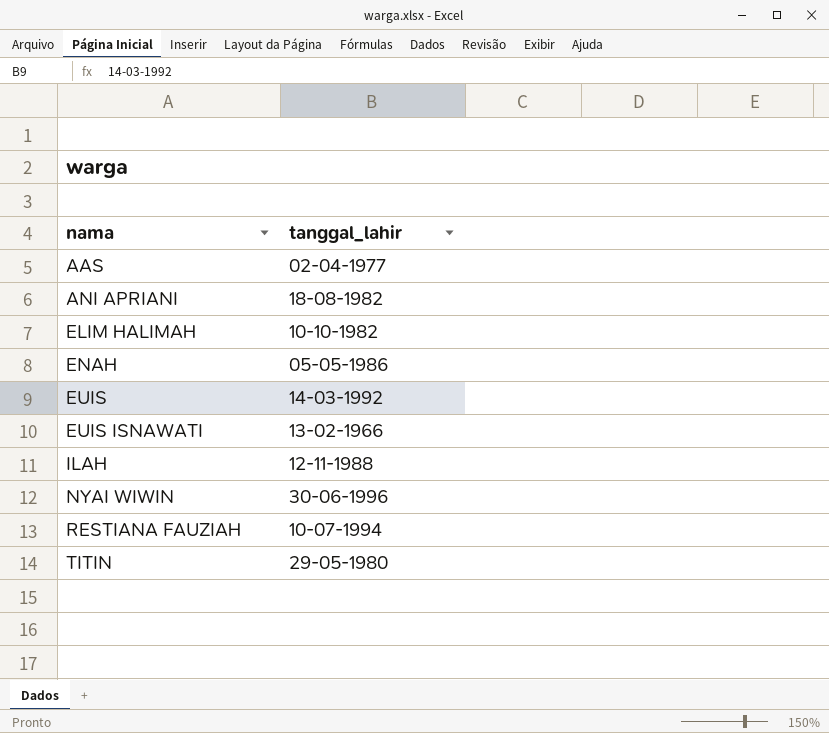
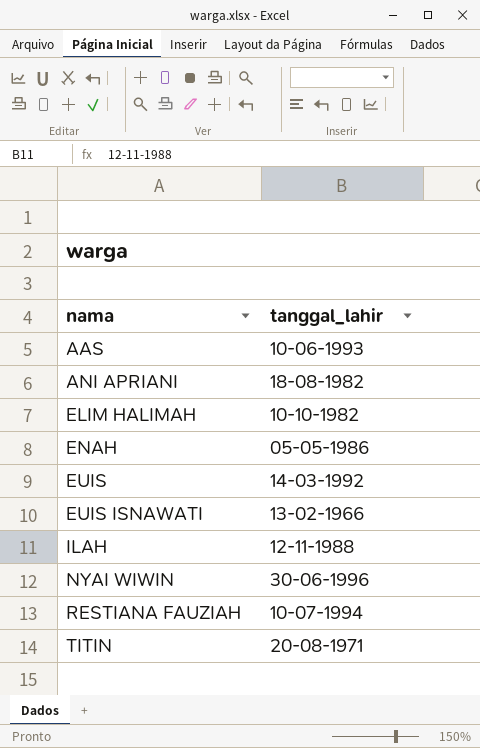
AAS | tanggal_lahir: 02-04-1977 -> 10-06-1993
TITIN | tanggal_lahir: 29-05-1980 -> 20-08-1971

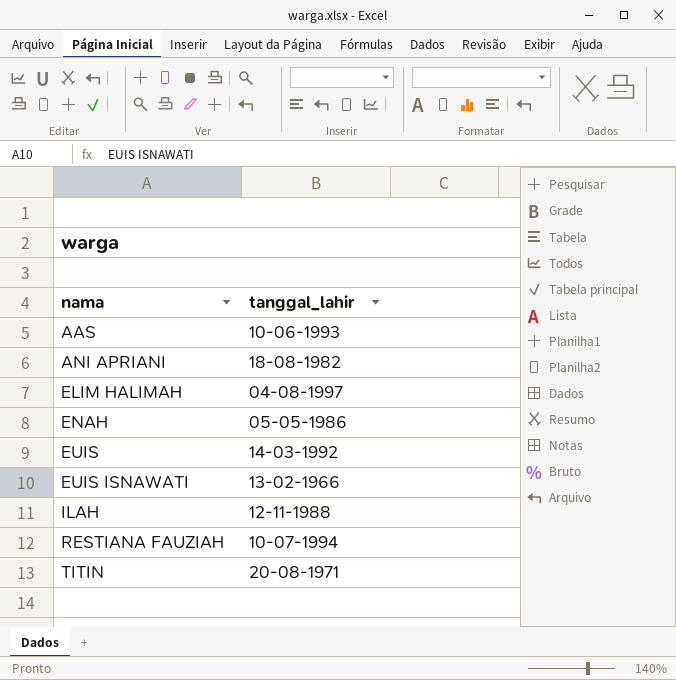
row NYAI WIWIN: 30-06-1996 -> none
ELIM HALIMAH | tanggal_lahir: 10-10-1982 -> 04-08-1997

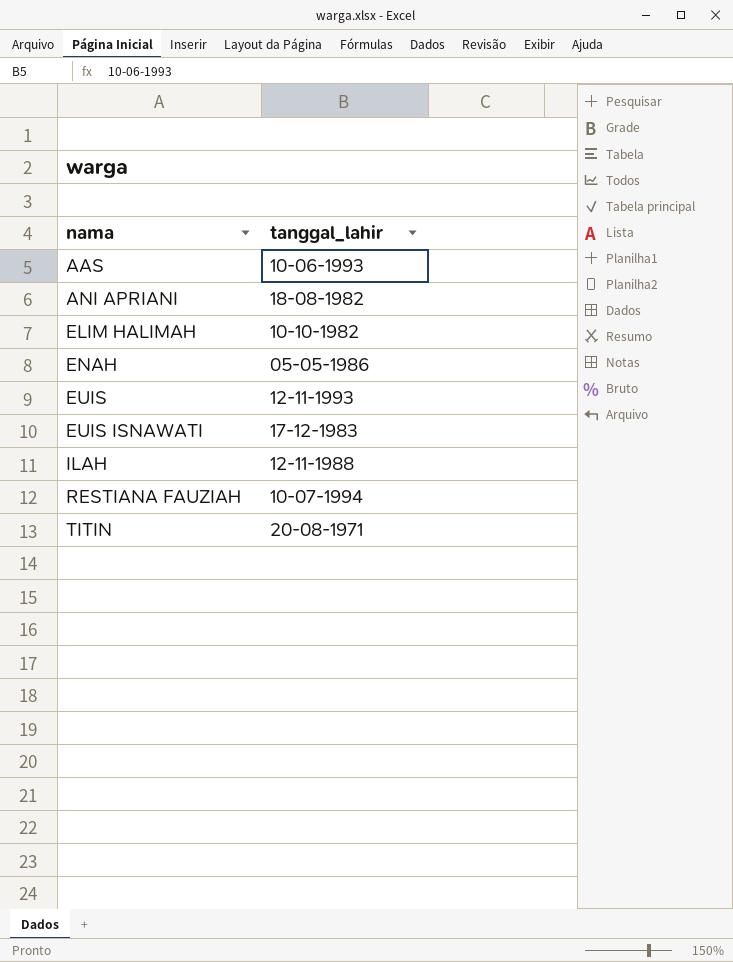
ELIM HALIMAH | tanggal_lahir: 04-08-1997 -> 10-10-1982
EUIS | tanggal_lahir: 14-03-1992 -> 12-11-1993
EUIS ISNAWATI | tanggal_lahir: 13-02-1966 -> 17-12-1983

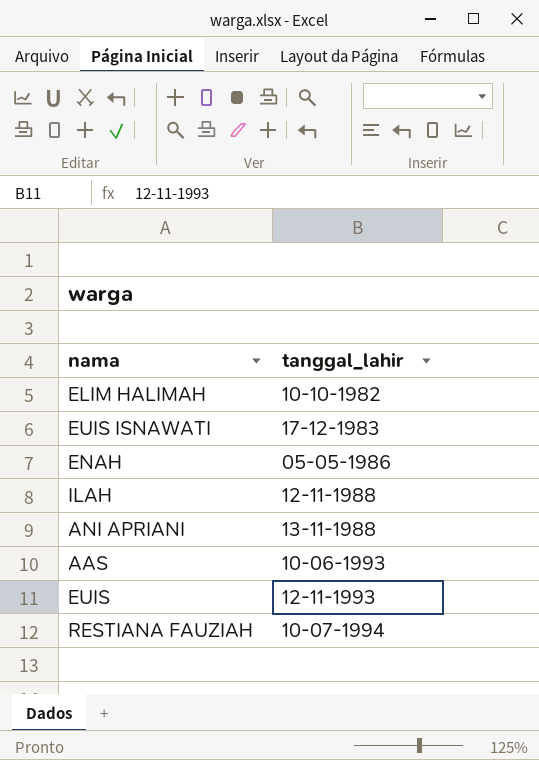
row order: nama ascending -> tanggal_lahir ascending
row TITIN: 20-08-1971 -> none
ANI APRIANI | tanggal_lahir: 18-08-1982 -> 13-11-1988

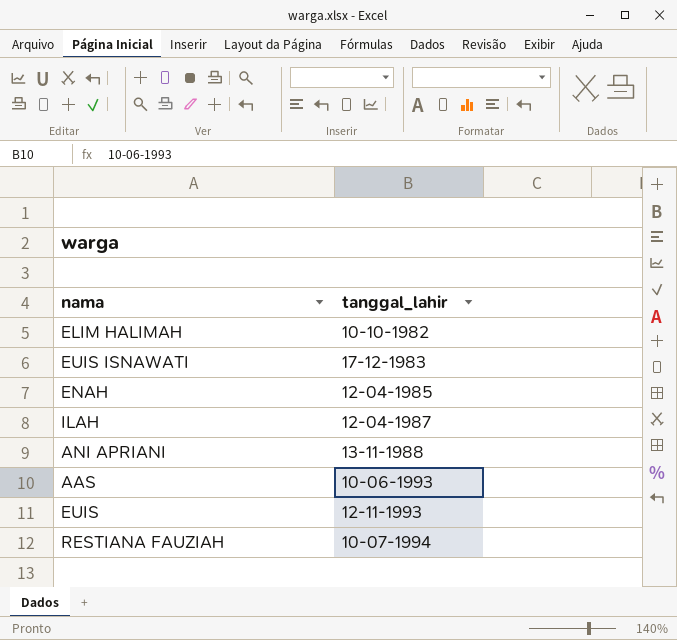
ENAH | tanggal_lahir: 05-05-1986 -> 12-04-1985
ILAH | tanggal_lahir: 12-11-1988 -> 12-04-1987

